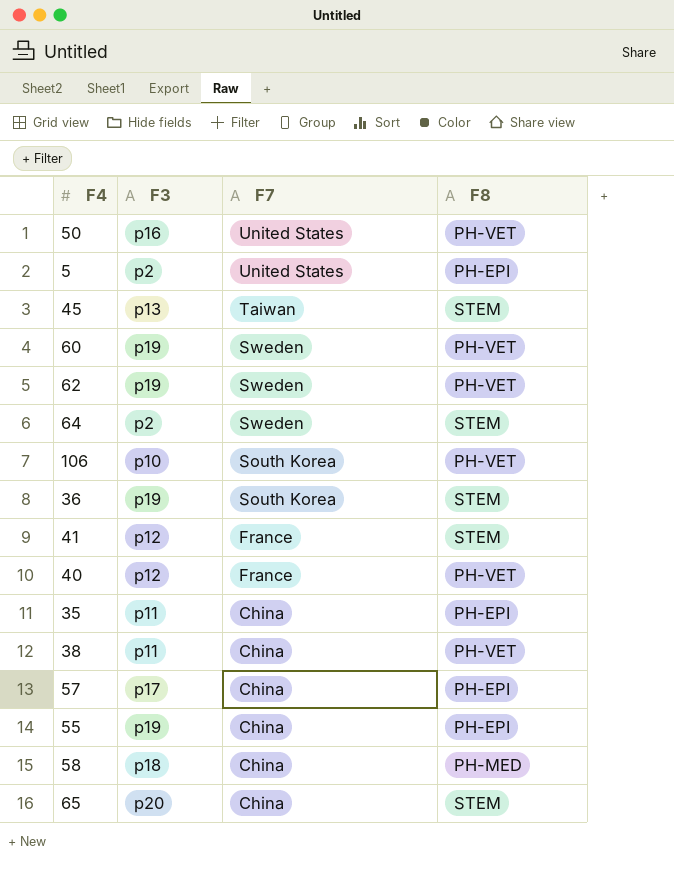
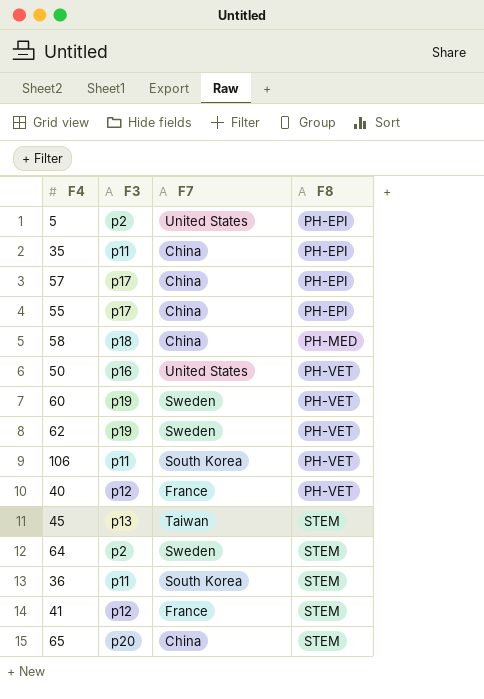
row order: F7 descending -> F8 ascending
row 38: p11 | China | PH-VET -> none
55 | F3: p19 -> p17
106 | F3: p10 -> p11
36 | F3: p19 -> p11

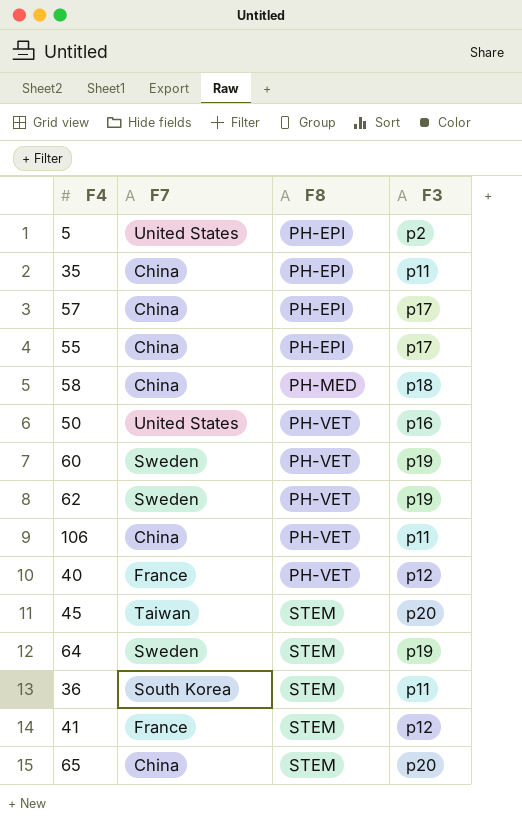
column F3 | position: 2 -> 4
106 | F7: South Korea -> China
45 | F3: p13 -> p20
64 | F3: p2 -> p19

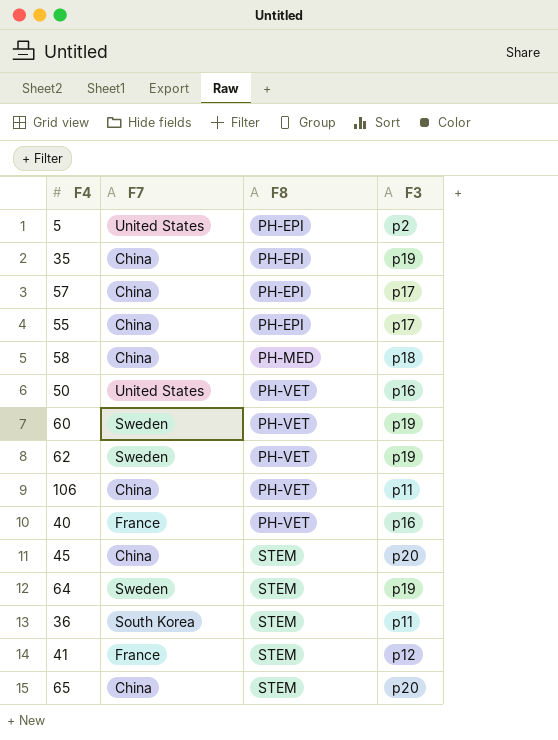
35 | F3: p11 -> p19
40 | F3: p12 -> p16
45 | F7: Taiwan -> China

